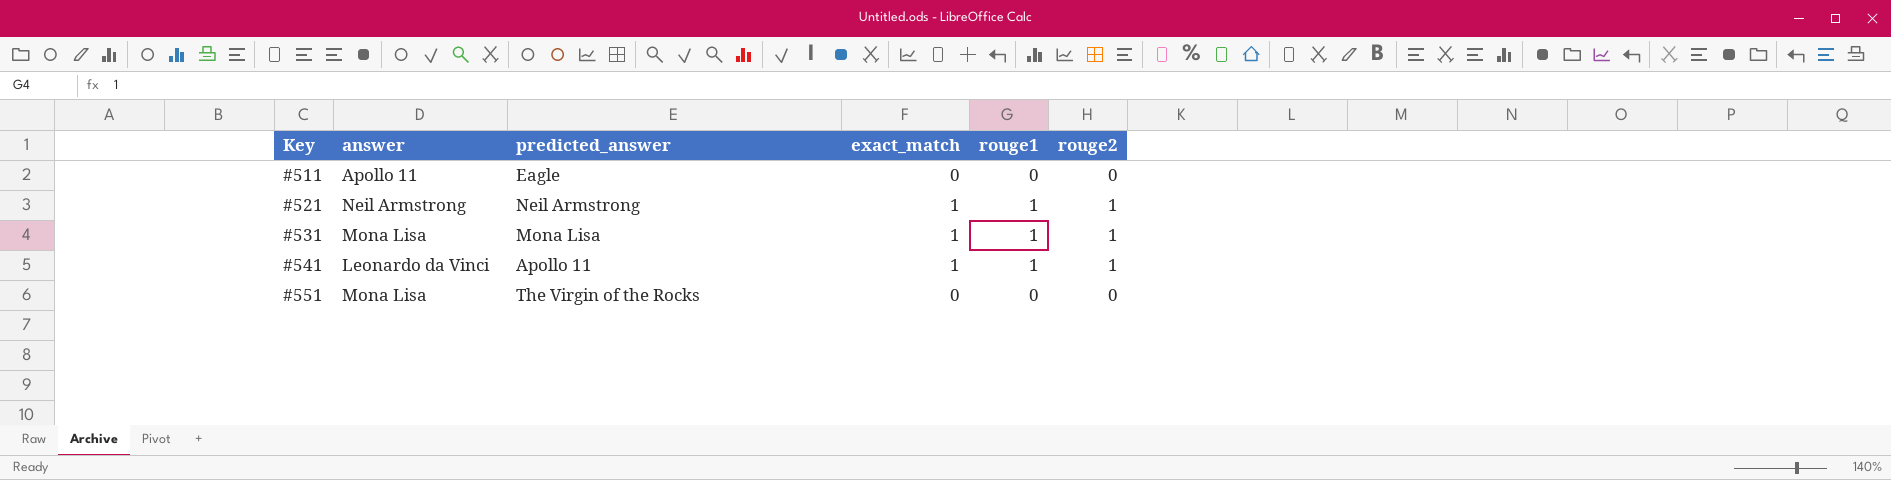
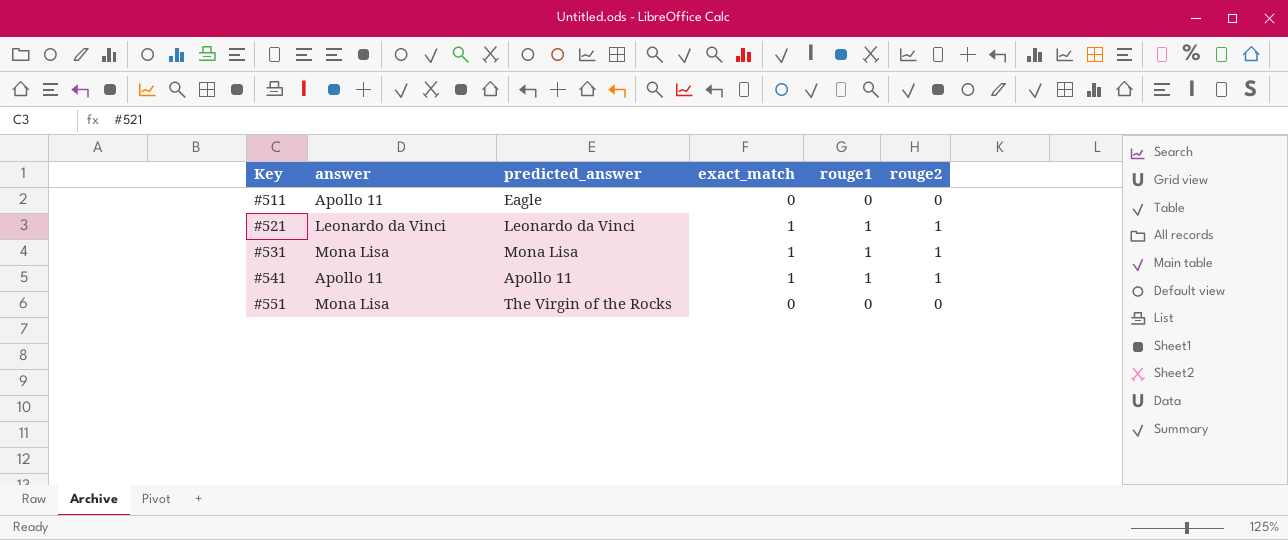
#521 | answer: Neil Armstrong -> Leonardo da Vinci
#521 | predicted_answer: Neil Armstrong -> Leonardo da Vinci
#541 | answer: Leonardo da Vinci -> Apollo 11

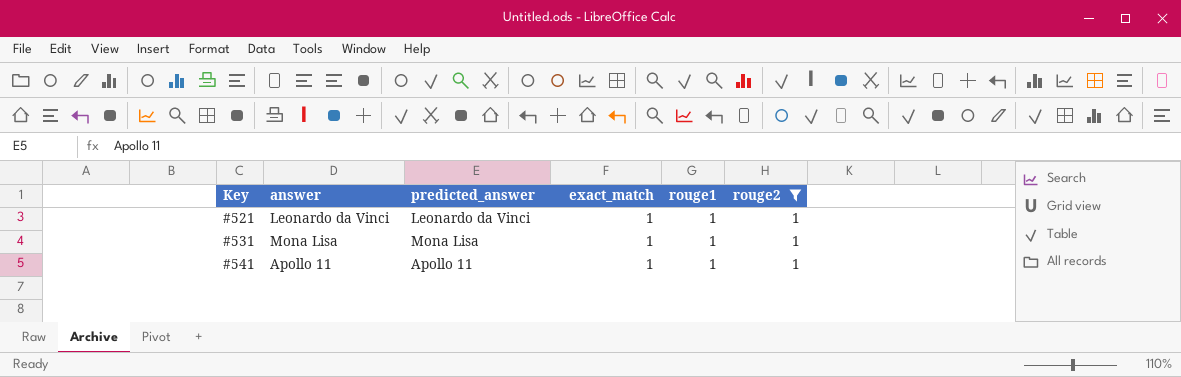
filter: none -> rouge2 = 1

